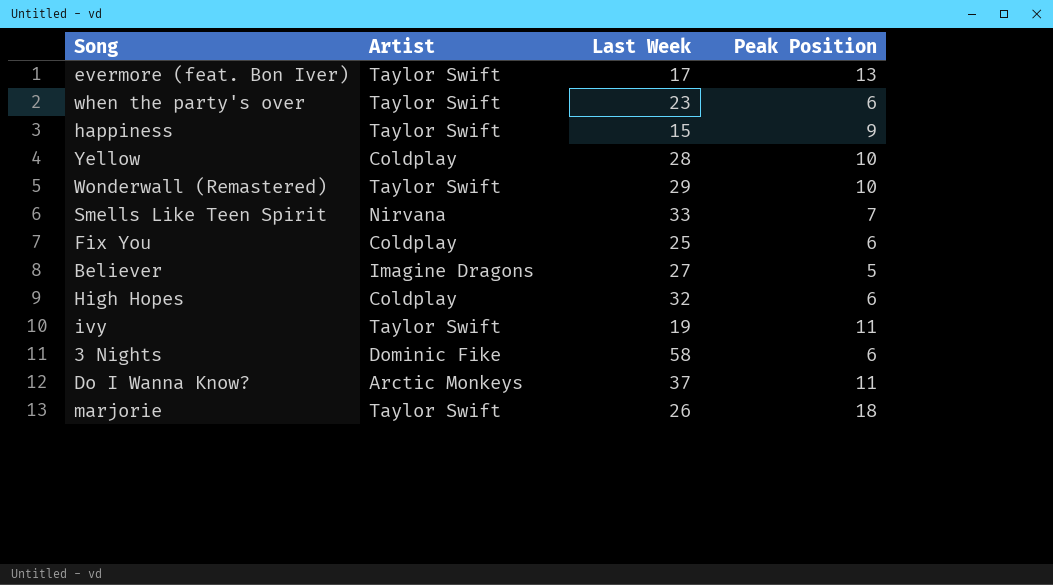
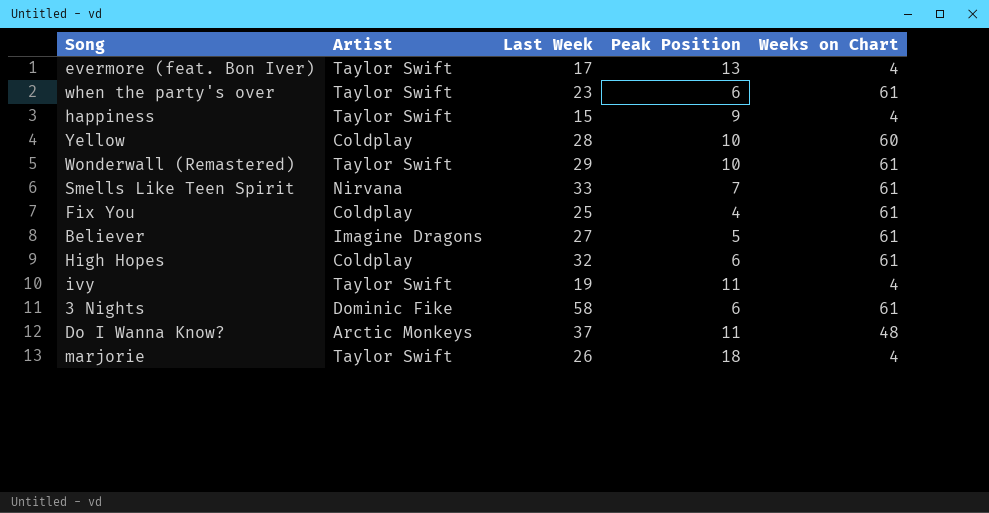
column Weeks on Chart | position: none -> 5
Fix You | Peak Position: 6 -> 4

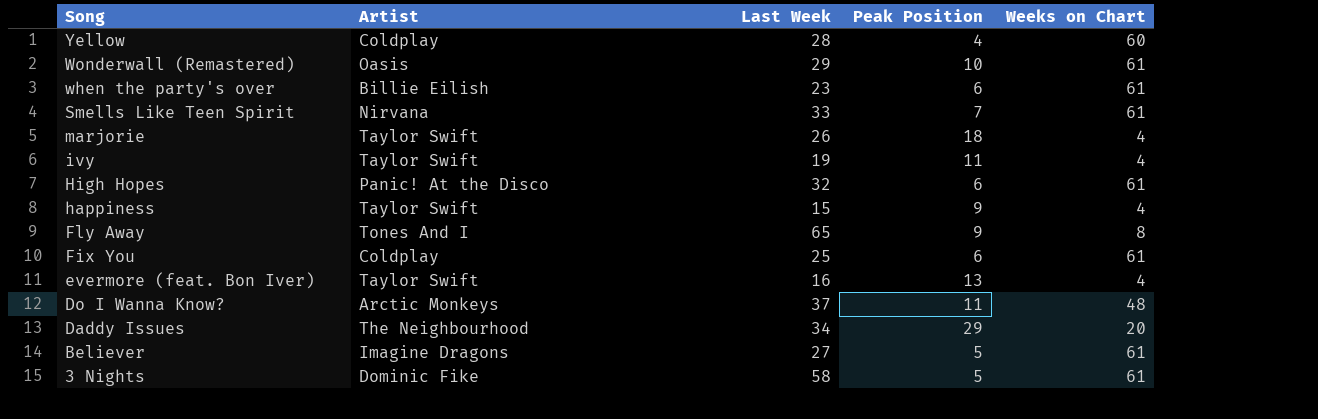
row order: none -> Song descending
Yellow | Peak Position: 10 -> 4
Wonderwall (Remastered) | Artist: Taylor Swift -> Oasis
when the party's over | Artist: Taylor Swift -> Billie Eilish
High Hopes | Artist: Coldplay -> Panic! At the Disco
row Fly Away: none -> Tones And I | 65 | 9 | 8
Fix You | Peak Position: 4 -> 6
evermore (feat. Bon Iver) | Last Week: 17 -> 16
row Daddy Issues: none -> The Neighbourhood | 34 | 29 | 20
3 Nights | Peak Position: 6 -> 5

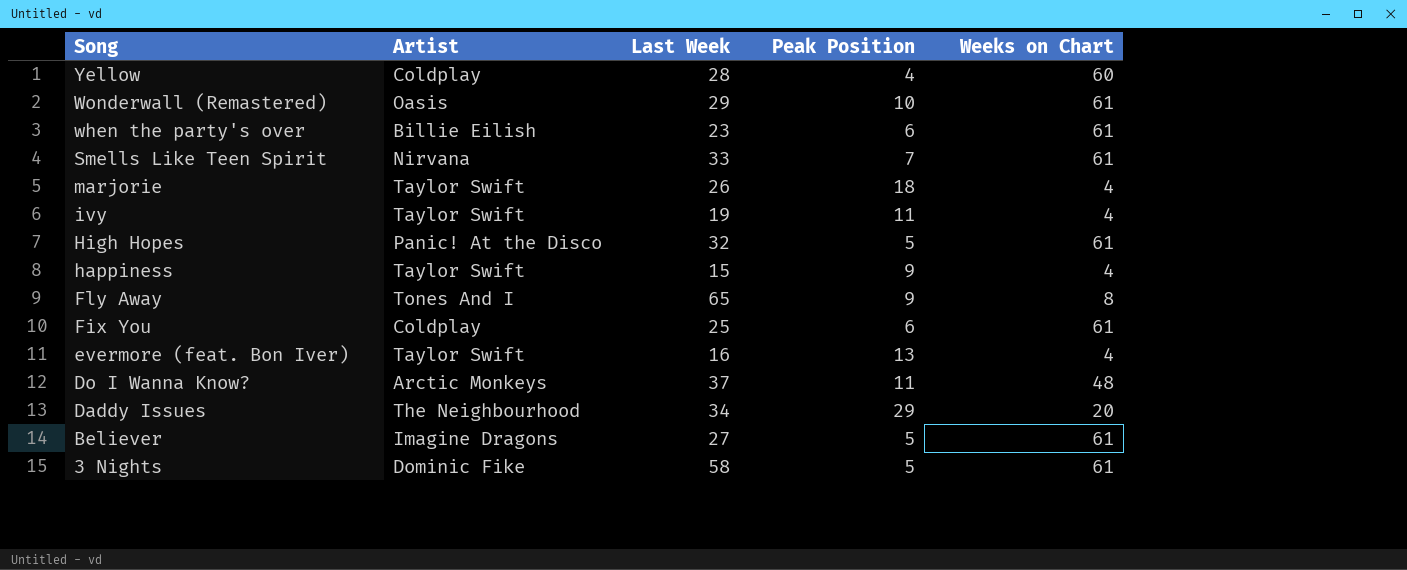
High Hopes | Peak Position: 6 -> 5

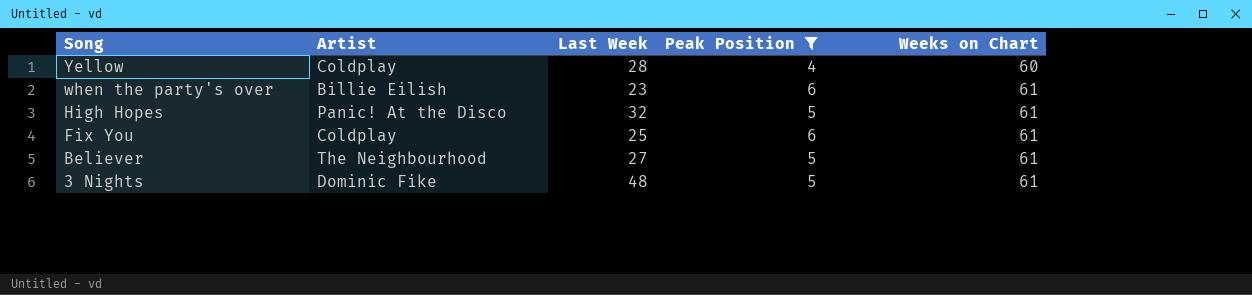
filter: none -> Peak Position <= 6
Believer | Artist: Imagine Dragons -> The Neighbourhood
3 Nights | Last Week: 58 -> 48

